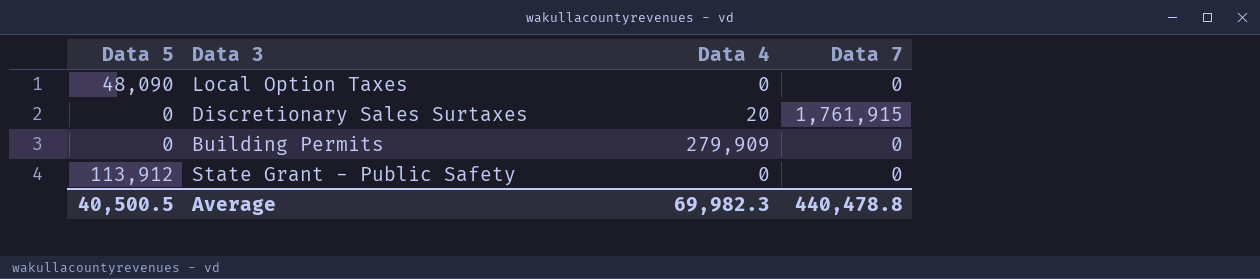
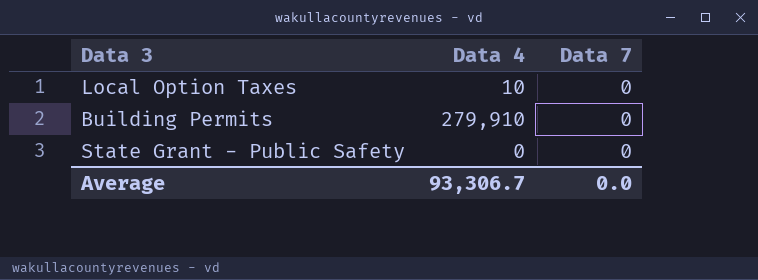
column Data 5 | position: 1 -> none
row Discretionary Sales Surtaxes: 0 | 20 | 1,761,915 -> none
Local Option Taxes | Data 4: 0 -> 10
Building Permits | Data 4: 279,909 -> 279,910
Average | Data 4: 69,982.3 -> 93,306.7
Average | Data 7: 440,478.8 -> 0.0

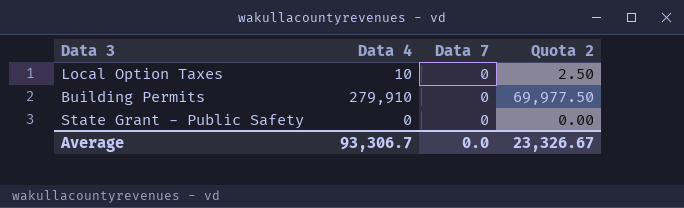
column Quota 2 | formula: none -> [Data 4] * 0.25

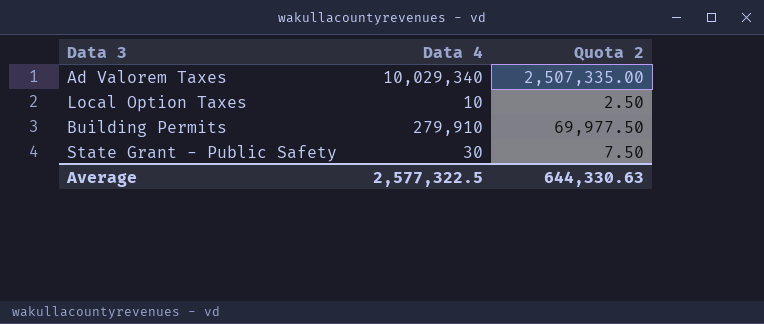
column Data 7 | position: 3 -> none
row Ad Valorem Taxes: none -> 10,029,340 | 2,507,335.00
State Grant - Public Safety | Data 4: 0 -> 30
State Grant - Public Safety | Quota 2: 0.00 -> 7.50
Average | Data 4: 93,306.7 -> 2,577,322.5
Average | Quota 2: 23,326.67 -> 644,330.63

